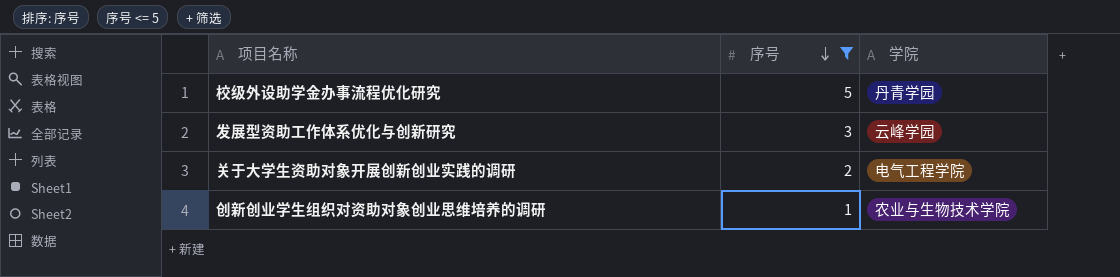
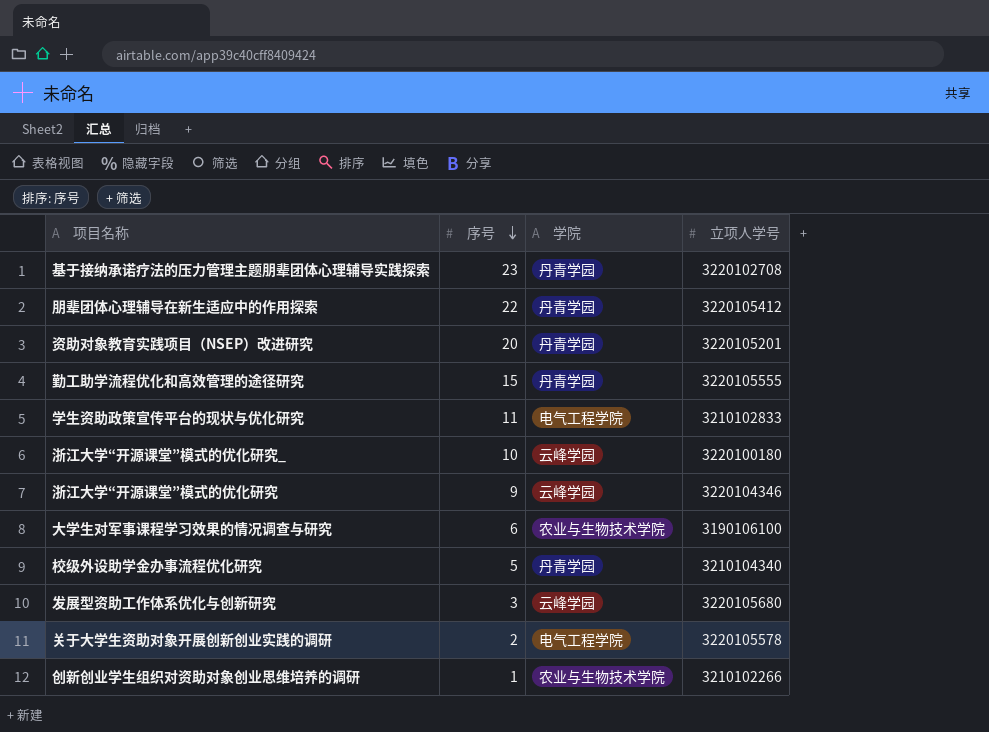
filter: 序号 <= 5 -> none
column 立项人学号 | position: none -> 4

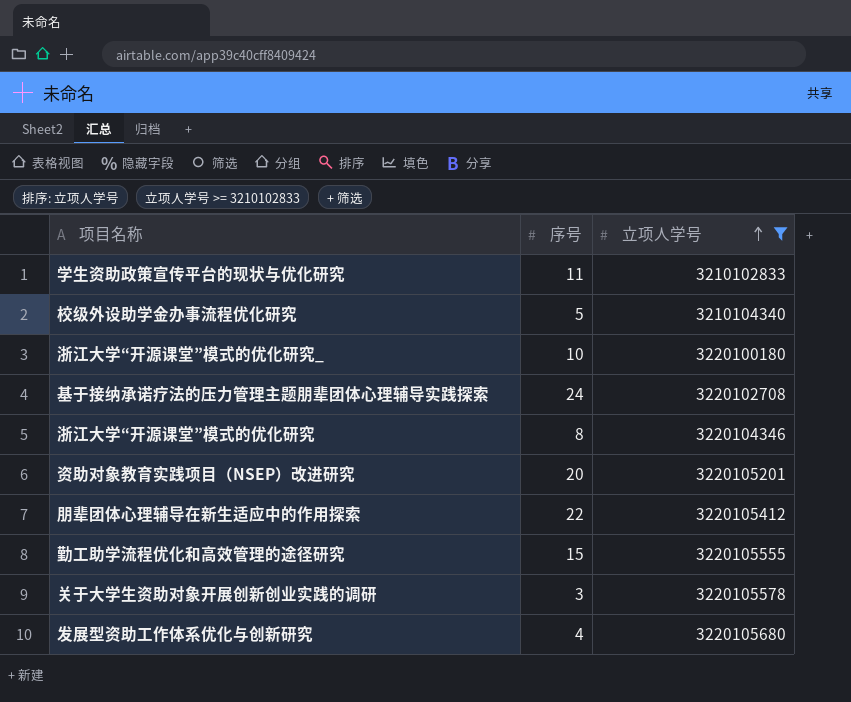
filter: none -> 立项人学号 >= 3210102833
row order: 序号 descending -> 立项人学号 ascending
column 学院 | position: 3 -> none
基于接纳承诺疗法的压力管理主题朋辈团体心理辅导实践探索 | 序号: 23 -> 24
浙江大学“开源课堂”模式的优化研究 | 序号: 9 -> 8
关于大学生资助对象开展创新创业实践的调研 | 序号: 2 -> 3
发展型资助工作体系优化与创新研究 | 序号: 3 -> 4

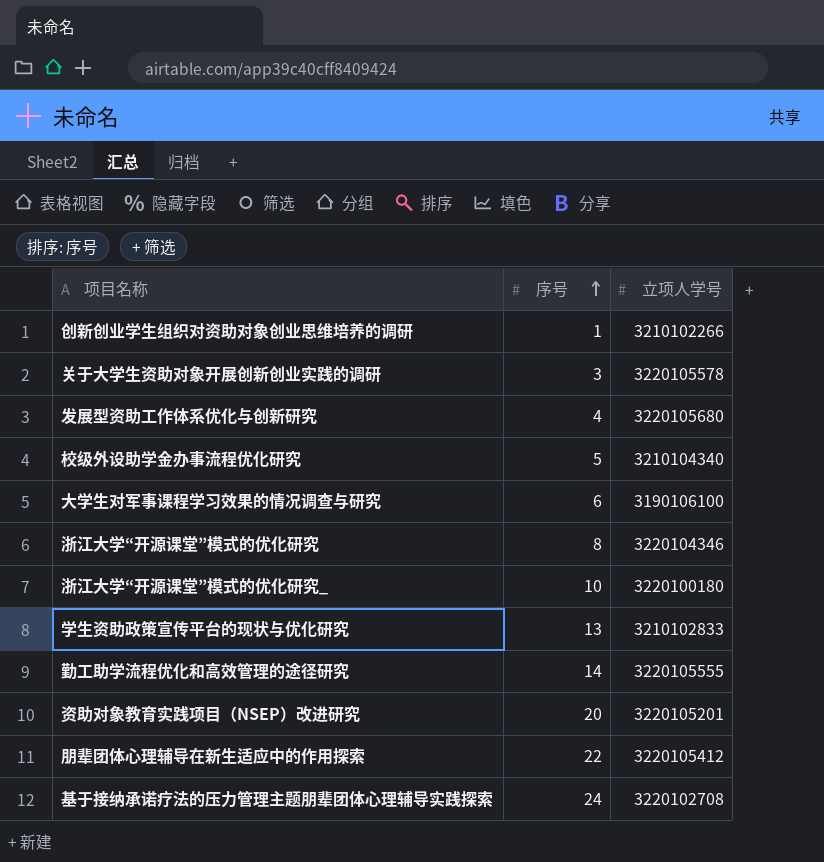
filter: 立项人学号 >= 3210102833 -> none
row order: 立项人学号 ascending -> 序号 ascending
学生资助政策宣传平台的现状与优化研究 | 序号: 11 -> 13
勤工助学流程优化和高效管理的途径研究 | 序号: 15 -> 14

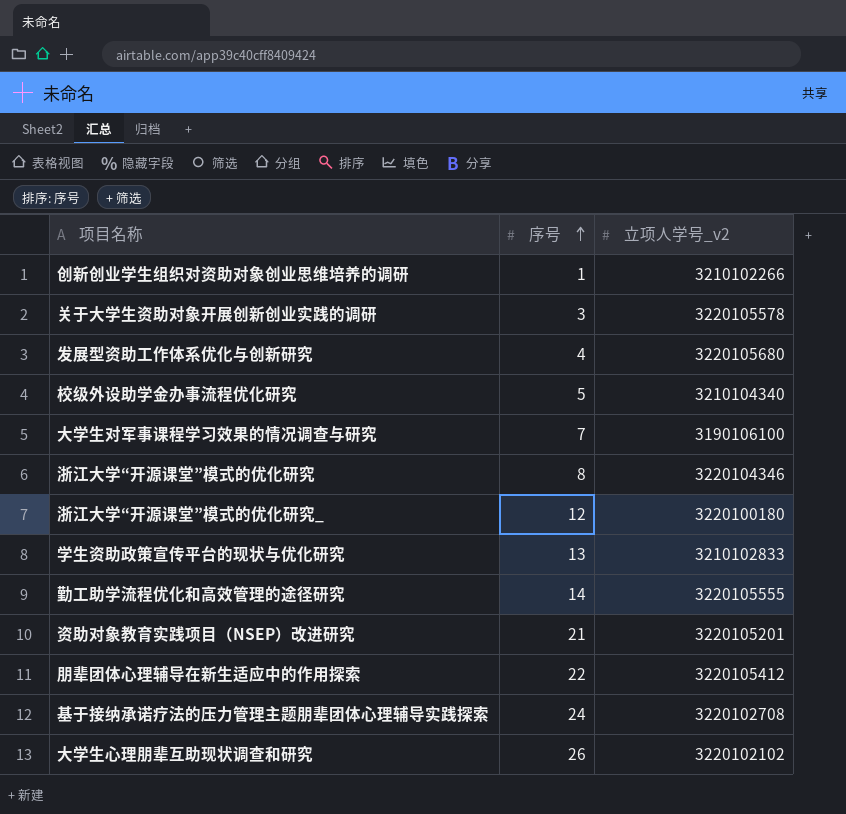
column name: 立项人学号 -> 立项人学号_v2
大学生对军事课程学习效果的情况调查与研究 | 序号: 6 -> 7
浙江大学“开源课堂”模式的优化研究_ | 序号: 10 -> 12
资助对象教育实践项目（NSEP）改进研究 | 序号: 20 -> 21
row 大学生心理朋辈互助现状调查和研究: none -> 26 | 3220102102

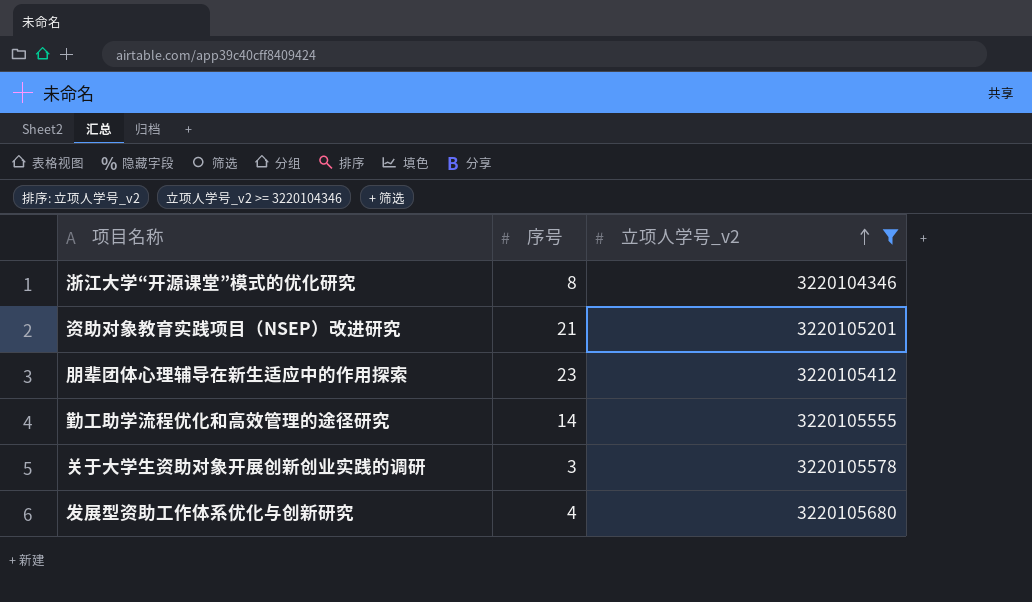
filter: none -> 立项人学号_v2 >= 3220104346
row order: 序号 ascending -> 立项人学号_v2 ascending
朋辈团体心理辅导在新生适应中的作用探索 | 序号: 22 -> 23

